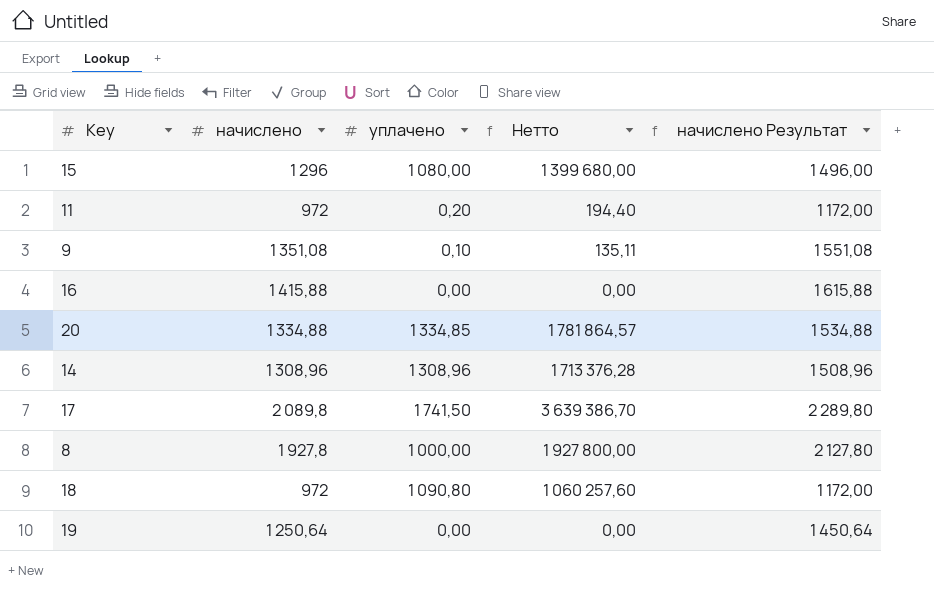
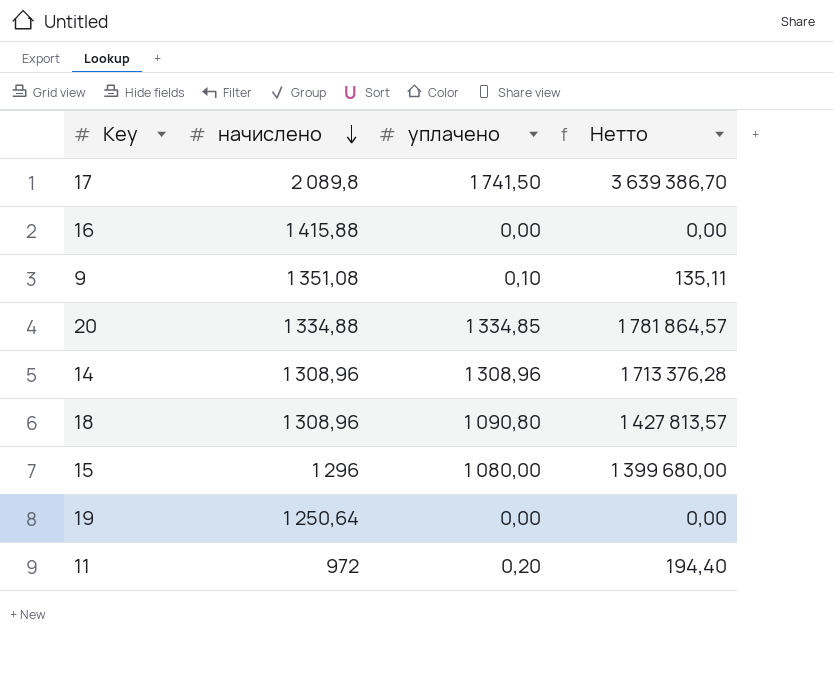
row order: none -> начислено descending
column начислено Результат | formula: [начислено] + 200 -> none
row 8: 1 927,8 | 1 000,00 | 1 927 800,00 | 2 127,80 -> none
18 | начислено: 972 -> 1 308,96
18 | Нетто: 1 060 257,60 -> 1 427 813,57

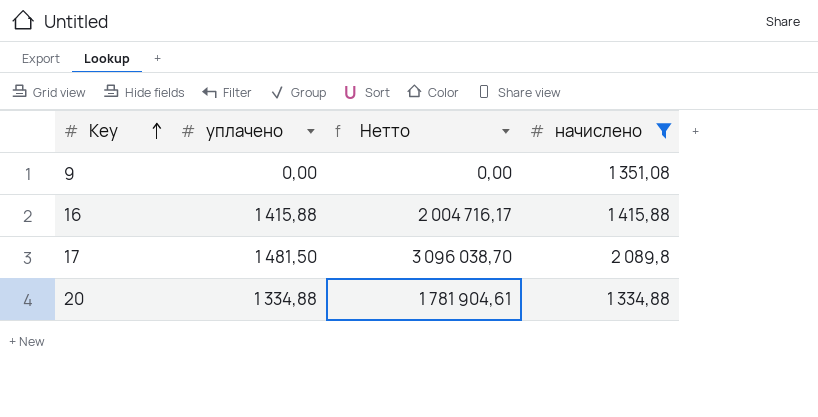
filter: none -> начислено >= 1 334,88
row order: начислено descending -> Key ascending
column начислено | position: 2 -> 4
9 | уплачено: 0,10 -> 0,00
9 | Нетто: 135,11 -> 0,00
16 | уплачено: 0,00 -> 1 415,88
16 | Нетто: 0,00 -> 2 004 716,17
17 | уплачено: 1 741,50 -> 1 481,50
17 | Нетто: 3 639 386,70 -> 3 096 038,70
20 | уплачено: 1 334,85 -> 1 334,88
20 | Нетто: 1 781 864,57 -> 1 781 904,61

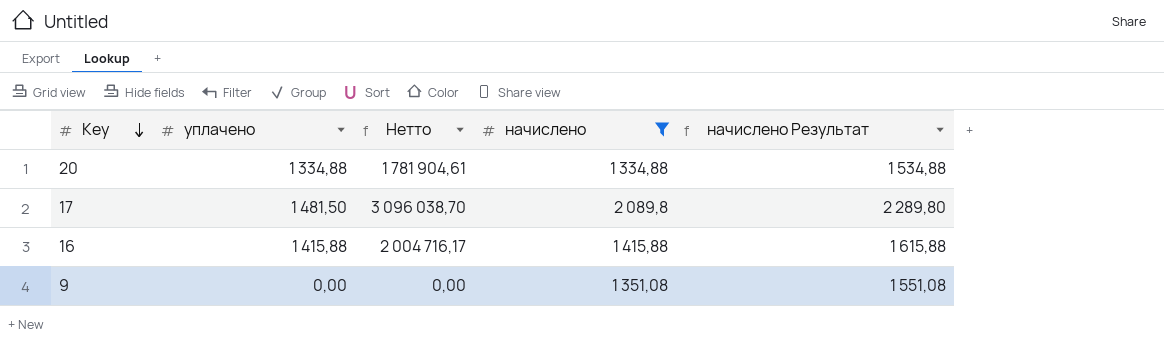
row order: Key ascending -> Key descending
column начислено Результат | formula: none -> [начислено] + 200

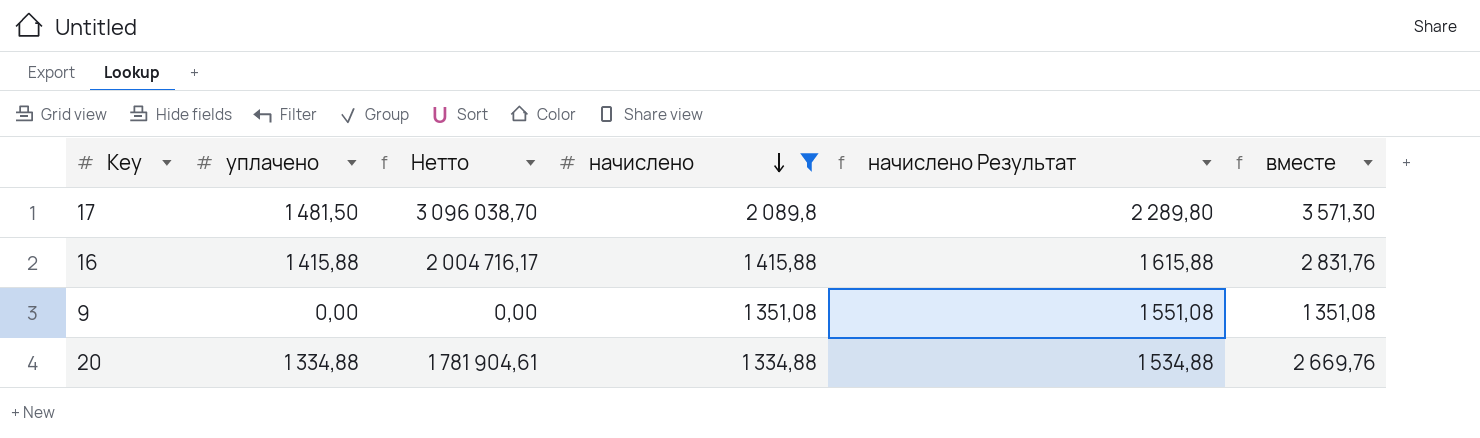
row order: Key descending -> начислено descending
column вместе | formula: none -> [уплачено] + [начислено]

